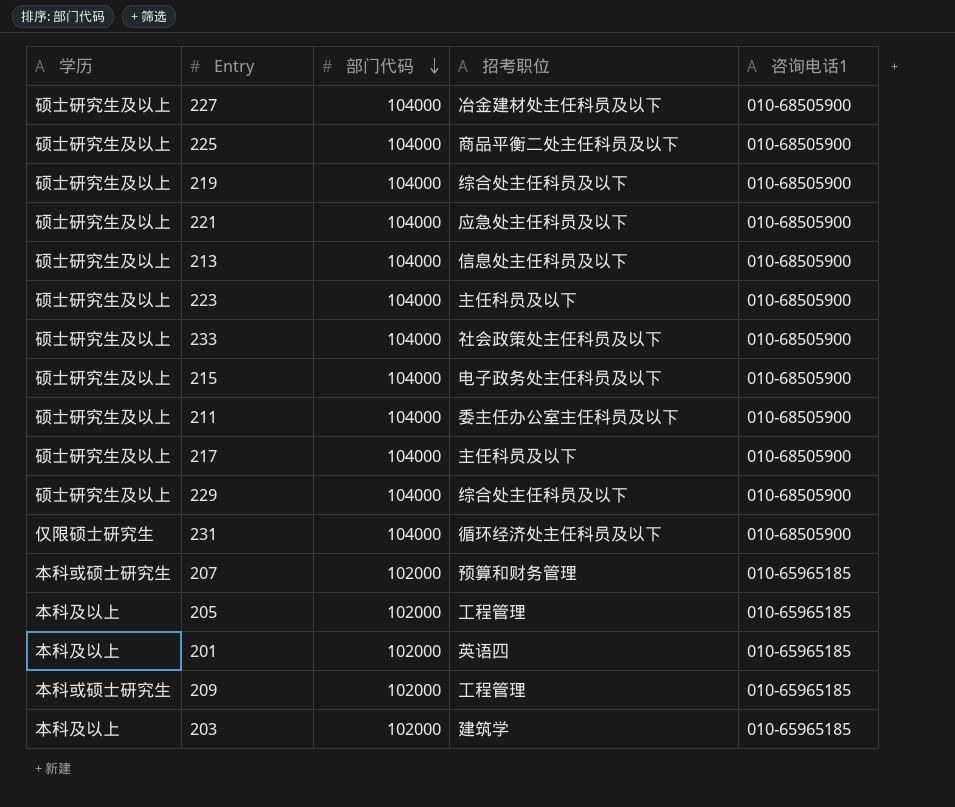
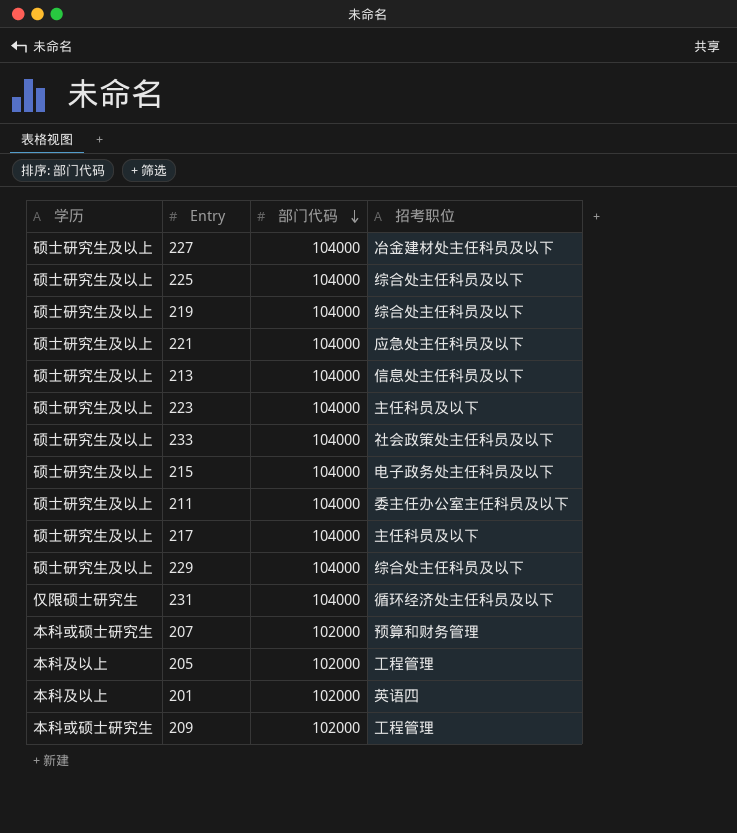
column 咨询电话1 | position: 5 -> none
row 203: 本科及以上 | 102000 | 建筑学 | 010-65965185 -> none
225 | 招考职位: 商品平衡二处主任科员及以下 -> 综合处主任科员及以下

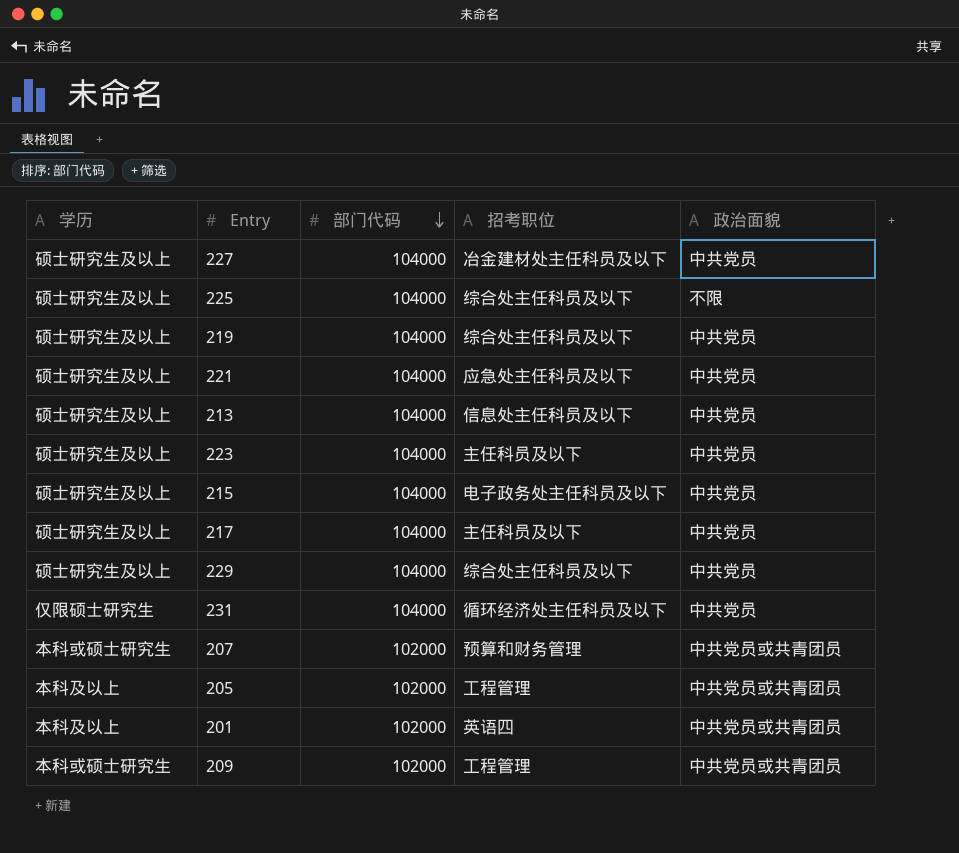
column 政治面貌 | position: none -> 5
row 233: 硕士研究生及以上 | 104000 | 社会政策处主任科员及以下 -> none
row 211: 硕士研究生及以上 | 104000 | 委主任办公室主任科员及以下 -> none

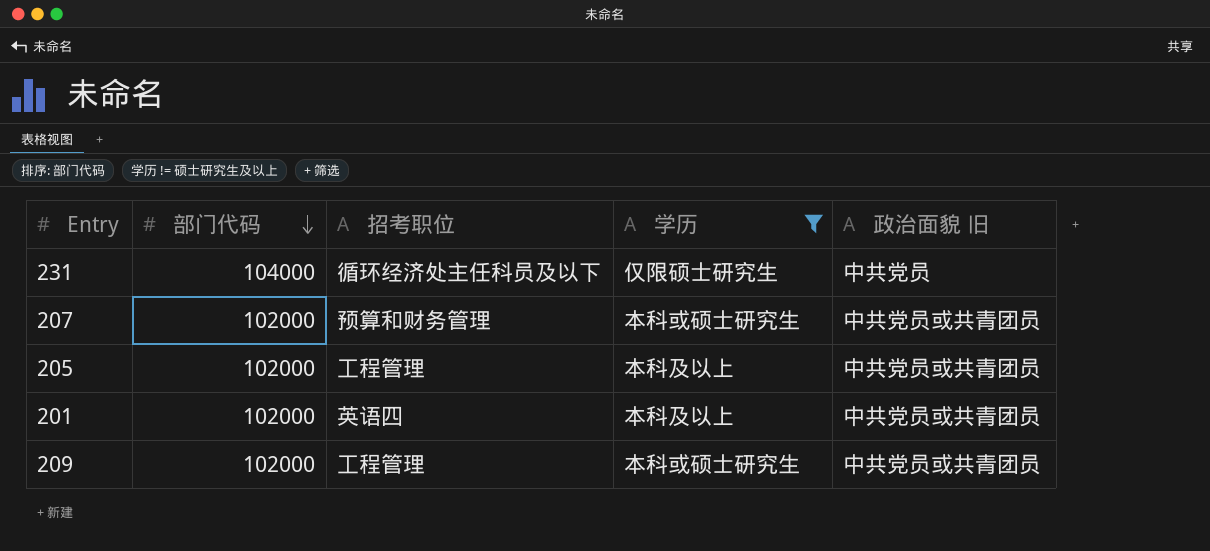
filter: none -> 学历 != 硕士研究生及以上
column 学历 | position: 1 -> 4
column name: 政治面貌 -> 政治面貌 旧

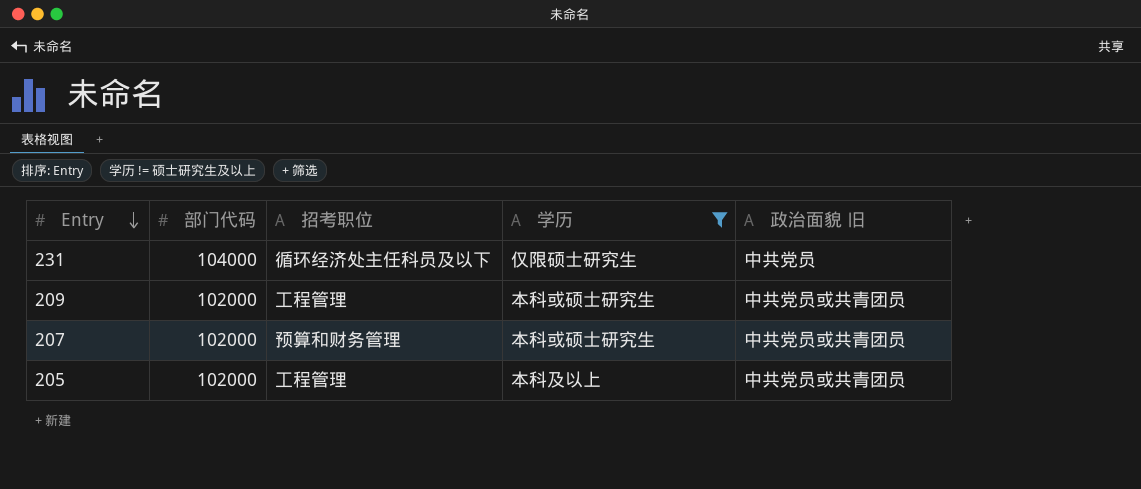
row order: 部门代码 descending -> Entry descending
row 201: 102000 | 英语四 | 本科及以上 | 中共党员或共青团员 -> none

